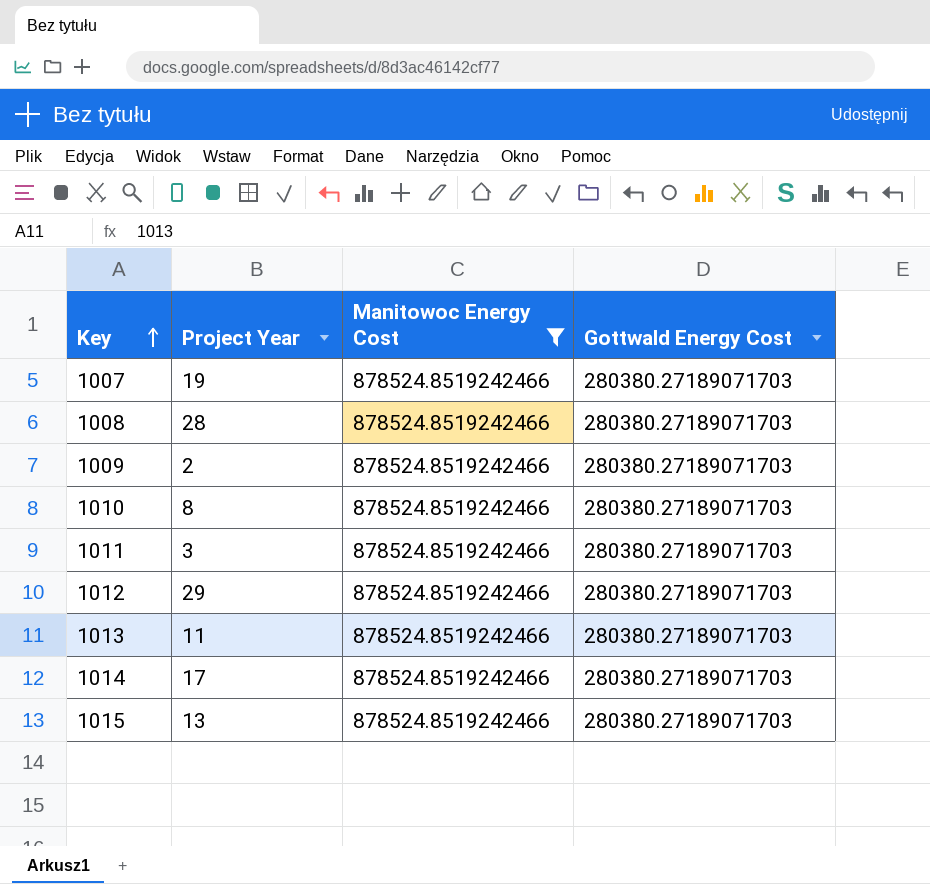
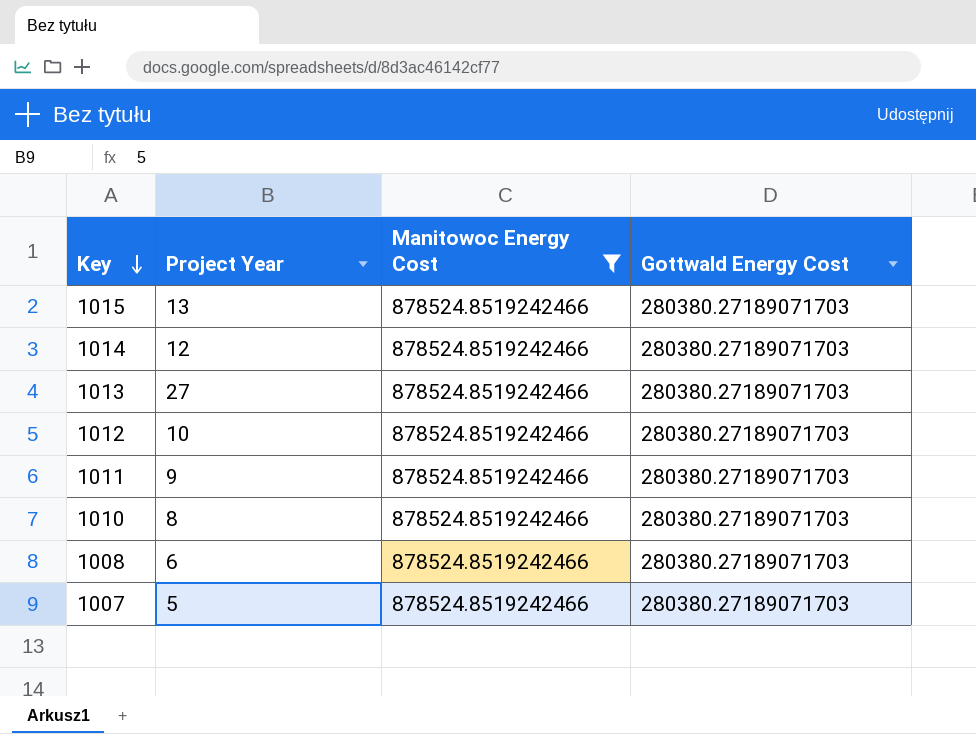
row order: Key ascending -> Key descending
row 1009: 2 | 878524.8519242466 | 280380.27189071703 -> none
1014 | Project Year: 17 -> 12
1013 | Project Year: 11 -> 27
1012 | Project Year: 29 -> 10
1011 | Project Year: 3 -> 9
1008 | Project Year: 28 -> 6
1007 | Project Year: 19 -> 5

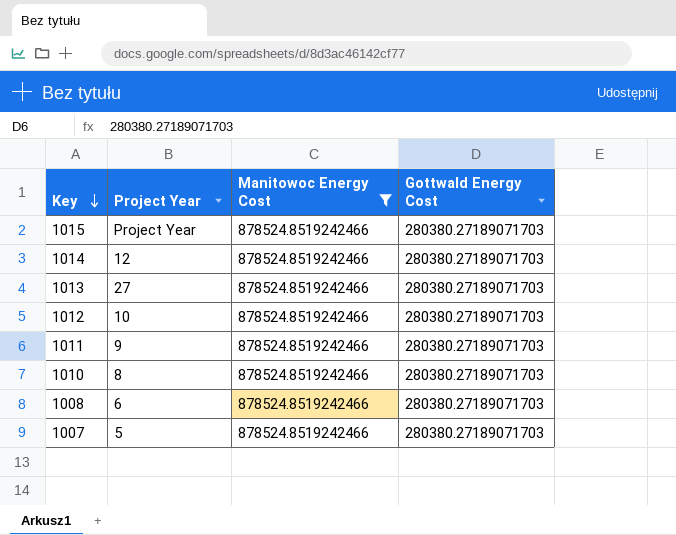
1015 | Project Year: 13 -> Project Year

